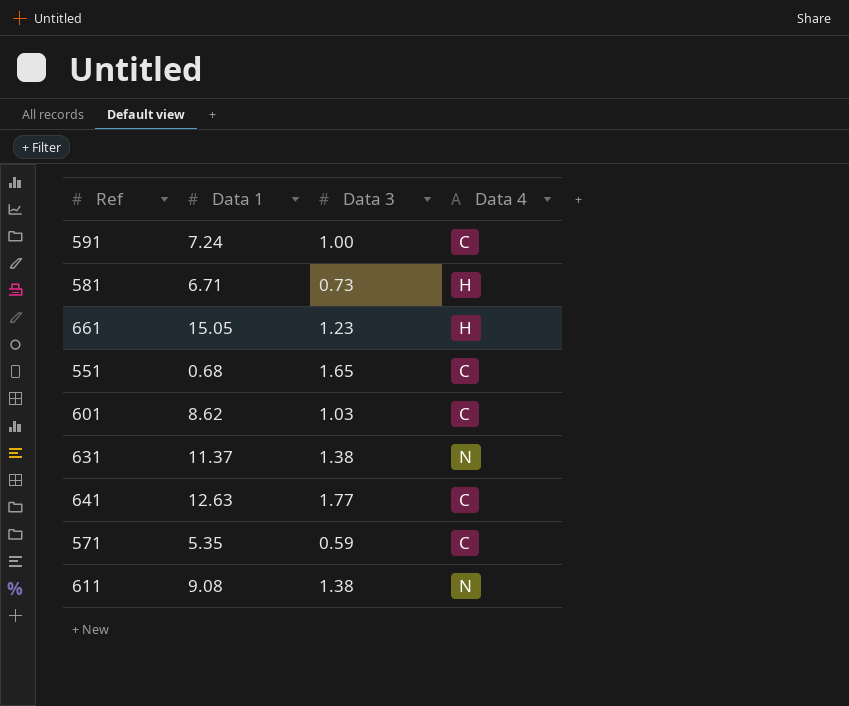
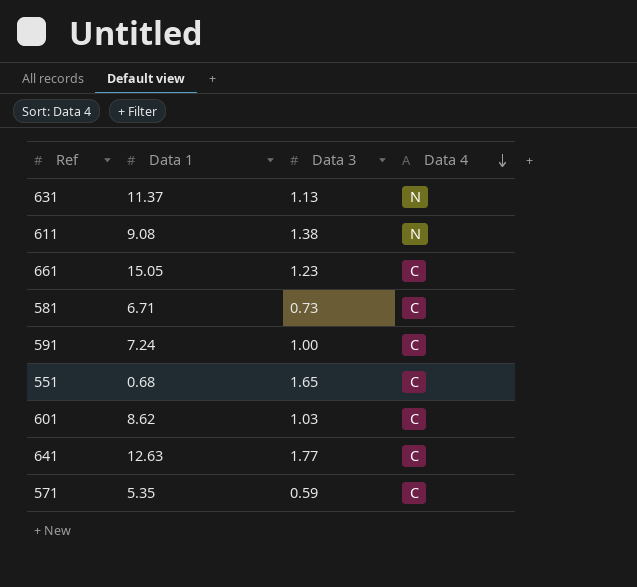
row order: none -> Data 4 descending
631 | Data 3: 1.38 -> 1.13
661 | Data 4: H -> C
581 | Data 4: H -> C

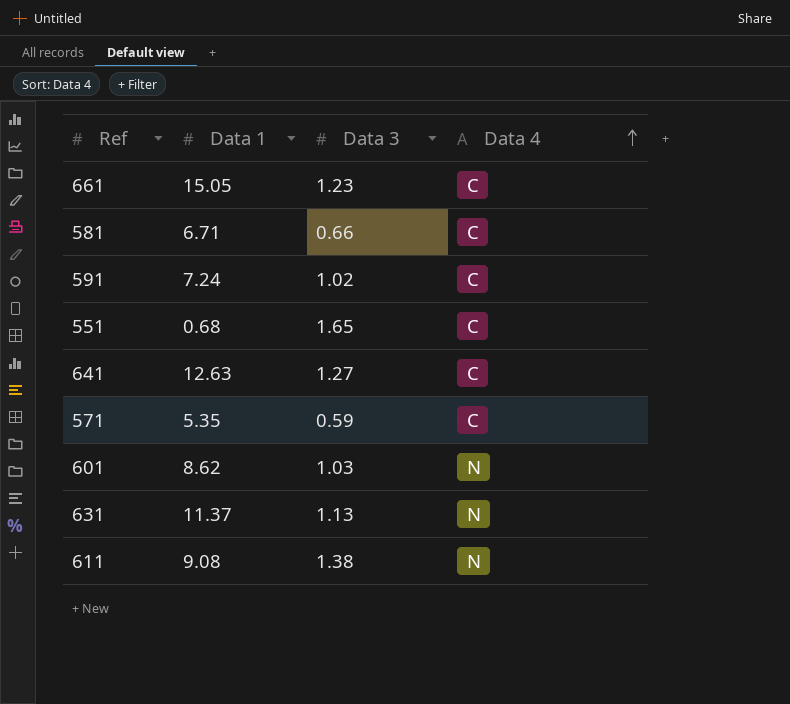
row order: Data 4 descending -> Data 4 ascending
581 | Data 3: 0.73 -> 0.66
591 | Data 3: 1.00 -> 1.02
641 | Data 3: 1.77 -> 1.27
601 | Data 4: C -> N

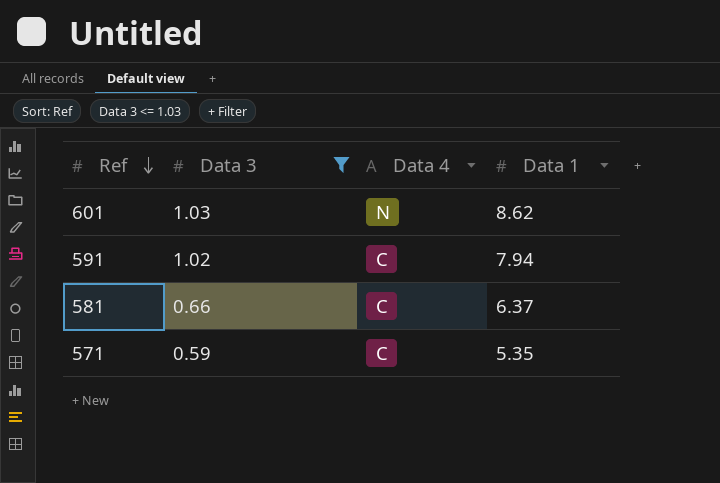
filter: none -> Data 3 <= 1.03
row order: Data 4 ascending -> Ref descending
column Data 1 | position: 2 -> 4
591 | Data 1: 7.24 -> 7.94
581 | Data 1: 6.71 -> 6.37

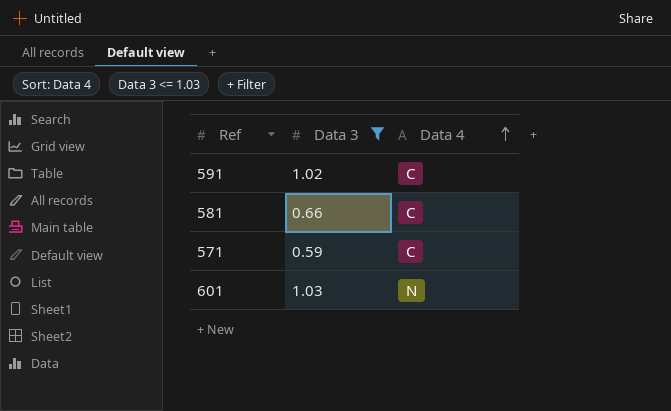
row order: Ref descending -> Data 4 ascending
column Data 1 | position: 4 -> none

